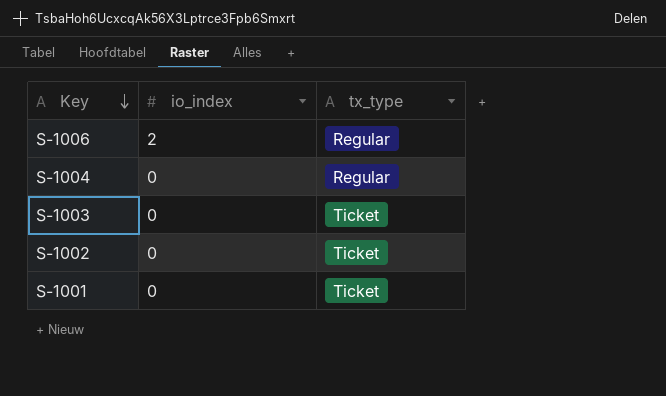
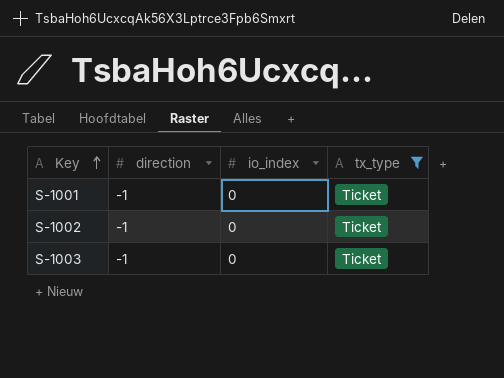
filter: none -> tx_type = Ticket
row order: Key descending -> Key ascending
column direction | position: none -> 2

